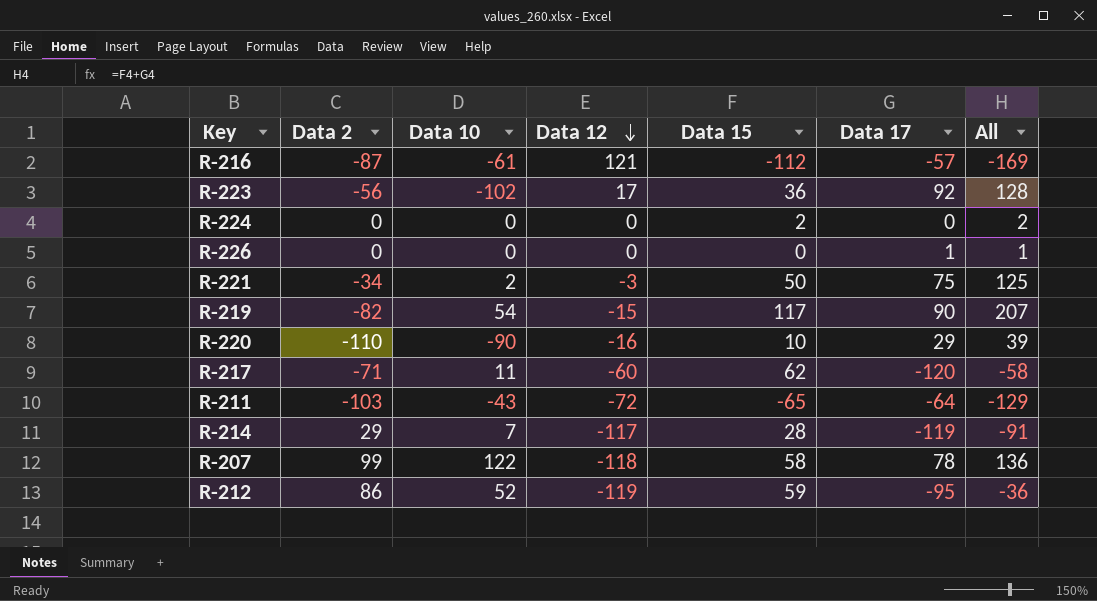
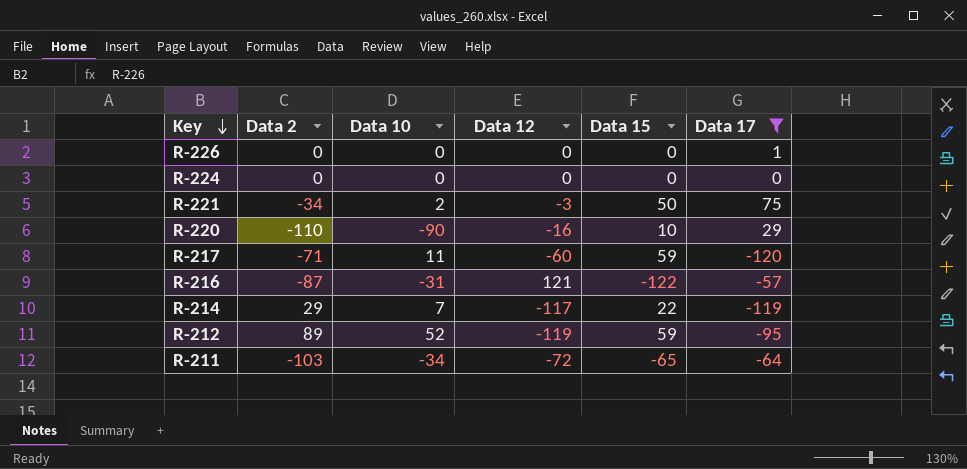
filter: none -> Data 17 <= 75
row order: Data 12 descending -> Key descending
column All | formula: [Data 15] + [Data 17] -> none
R-224 | Data 15: 2 -> 0
R-217 | Data 15: 62 -> 59
R-216 | Data 10: -61 -> -31
R-216 | Data 15: -112 -> -122
R-214 | Data 15: 28 -> 22
R-212 | Data 2: 86 -> 89
R-211 | Data 10: -43 -> -34

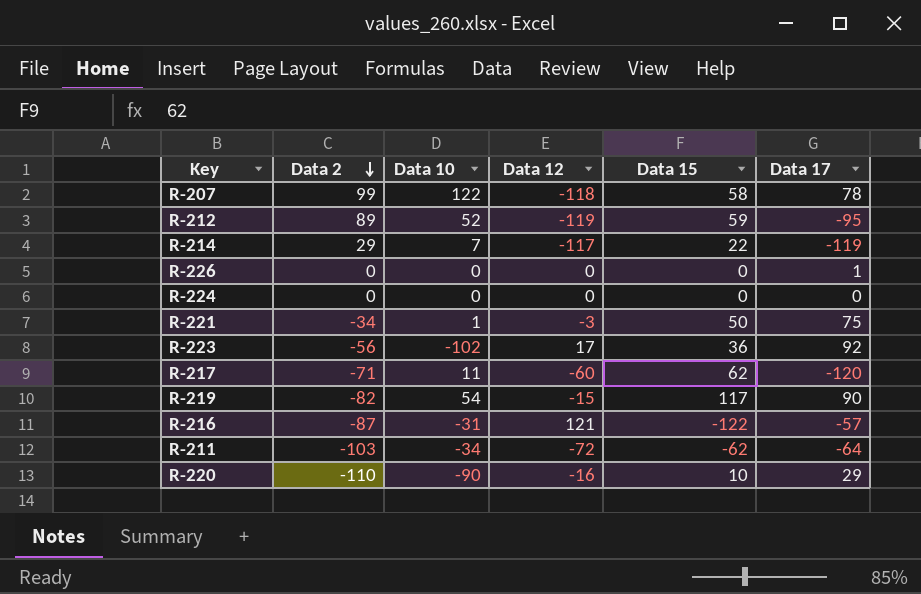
filter: Data 17 <= 75 -> none
row order: Key descending -> Data 2 descending
R-221 | Data 10: 2 -> 1
R-217 | Data 15: 59 -> 62
R-211 | Data 15: -65 -> -62

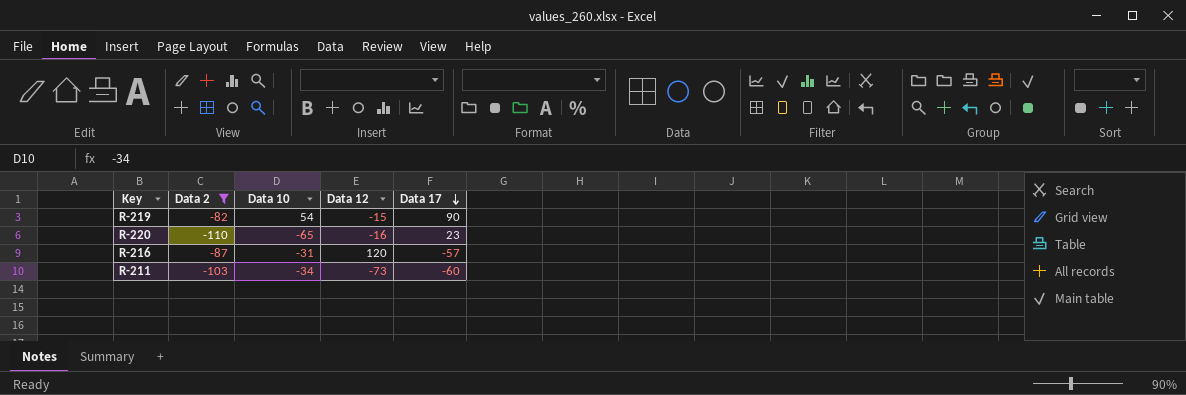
filter: none -> Data 2 <= -82
row order: Data 2 descending -> Data 17 descending
column Data 15 | position: 5 -> none
R-220 | Data 10: -90 -> -65
R-220 | Data 17: 29 -> 23
R-216 | Data 12: 121 -> 120
R-211 | Data 12: -72 -> -73
R-211 | Data 17: -64 -> -60

